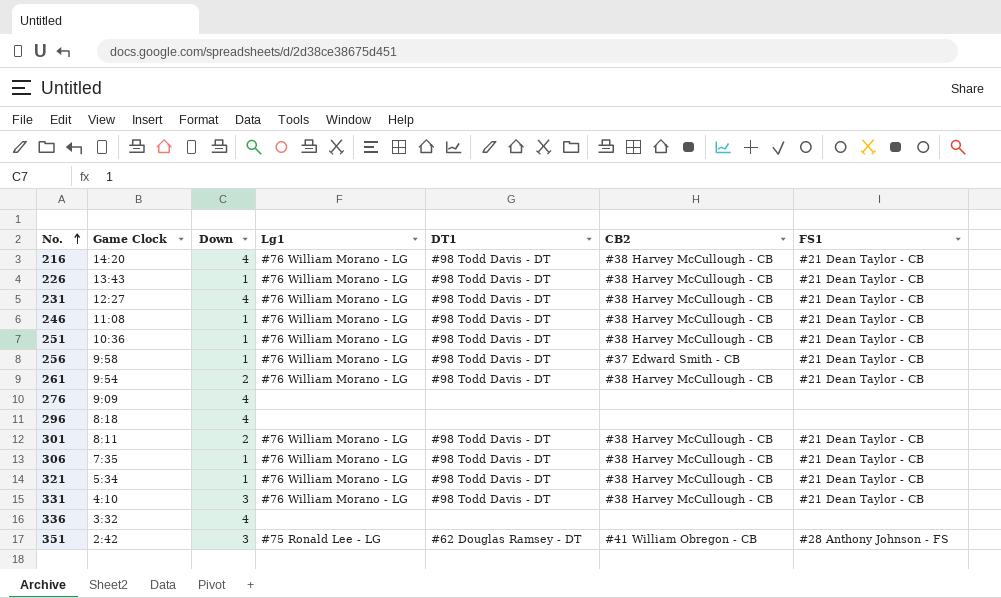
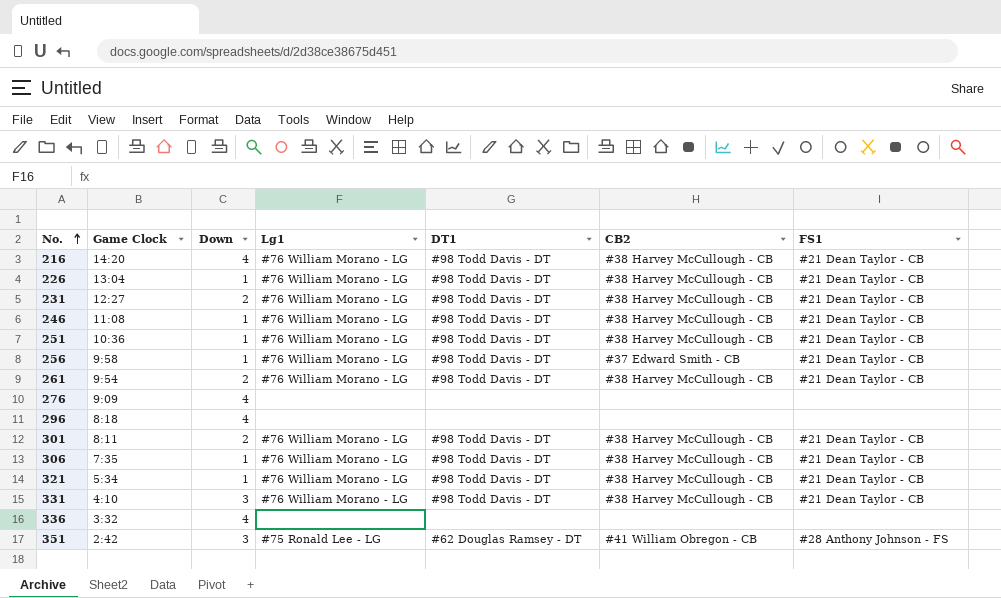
226 | Game Clock: 13:43 -> 13:04
231 | Down: 4 -> 2

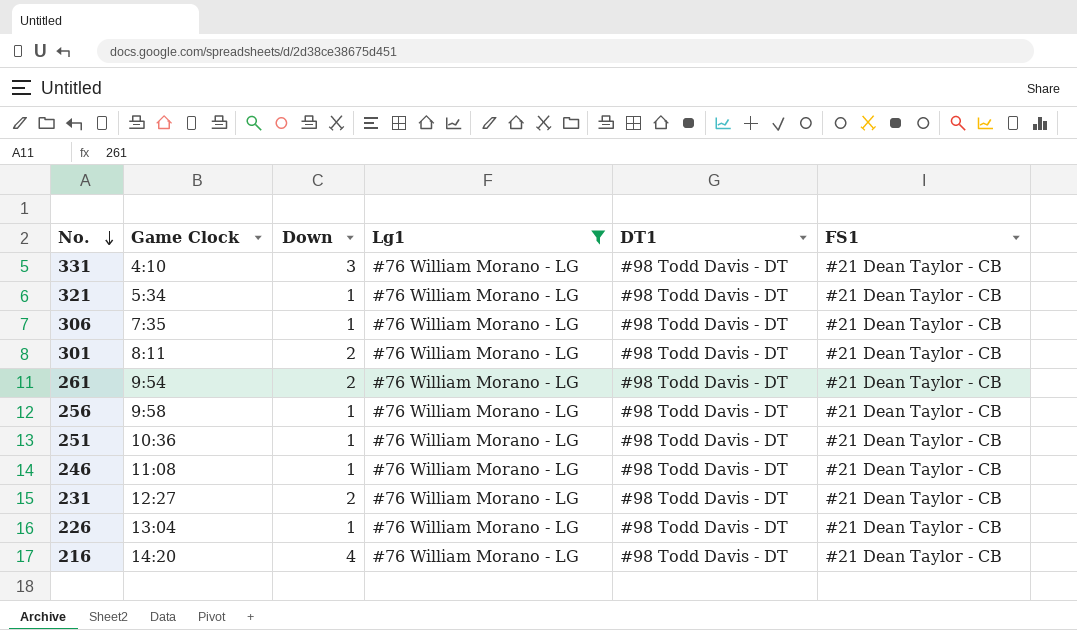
filter: none -> Lg1 = #76 William Morano - LG
row order: No. ascending -> No. descending
column CB2 | position: 6 -> none

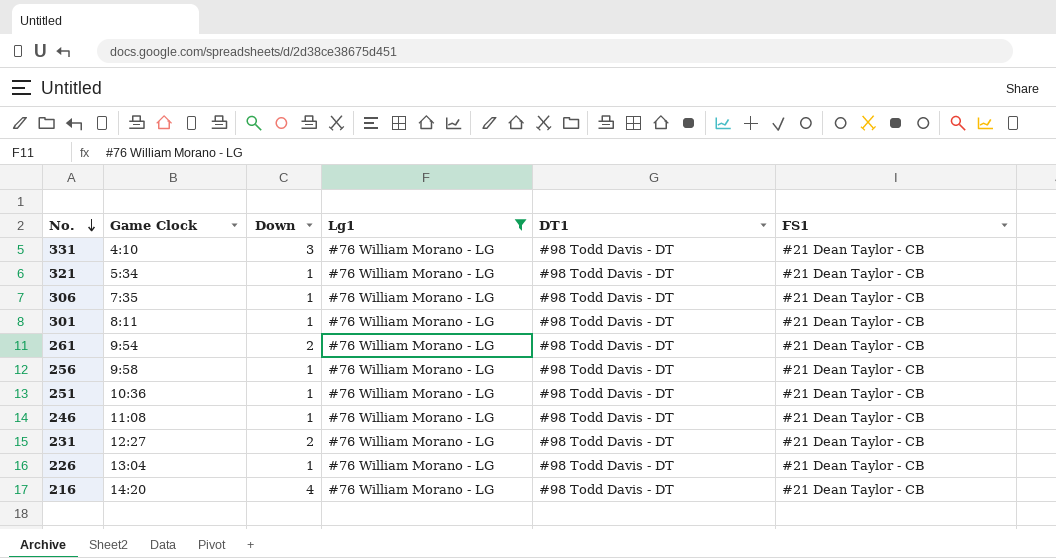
301 | Down: 2 -> 1

